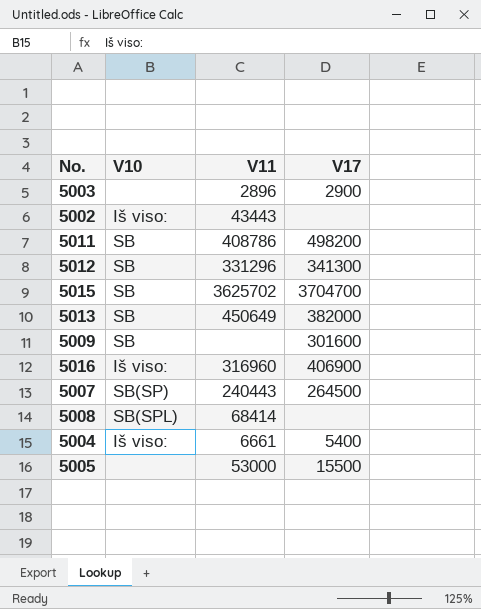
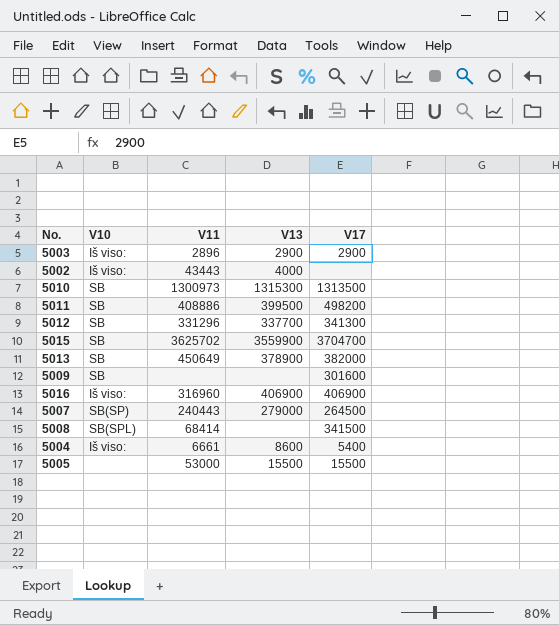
column V13 | position: none -> 4
5003 | V10: none -> Iš viso:
row 5010: none -> SB | 1300973 | 1315300 | 1313500
5011 | V11: 408786 -> 408886
5008 | V17: none -> 341500

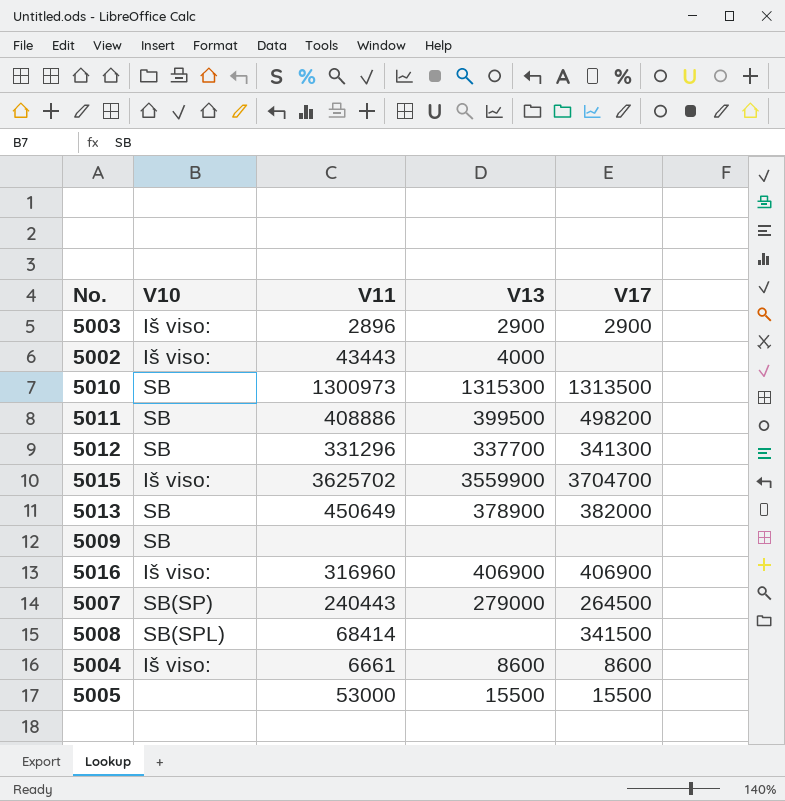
5015 | V10: SB -> Iš viso:
5009 | V17: 301600 -> none
5004 | V17: 5400 -> 8600

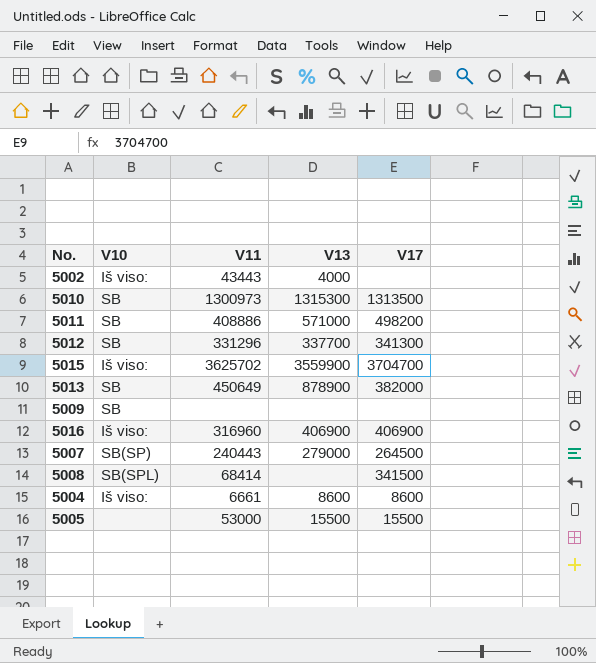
row 5003: Iš viso: | 2896 | 2900 | 2900 -> none
5011 | V13: 399500 -> 571000
5013 | V13: 378900 -> 878900

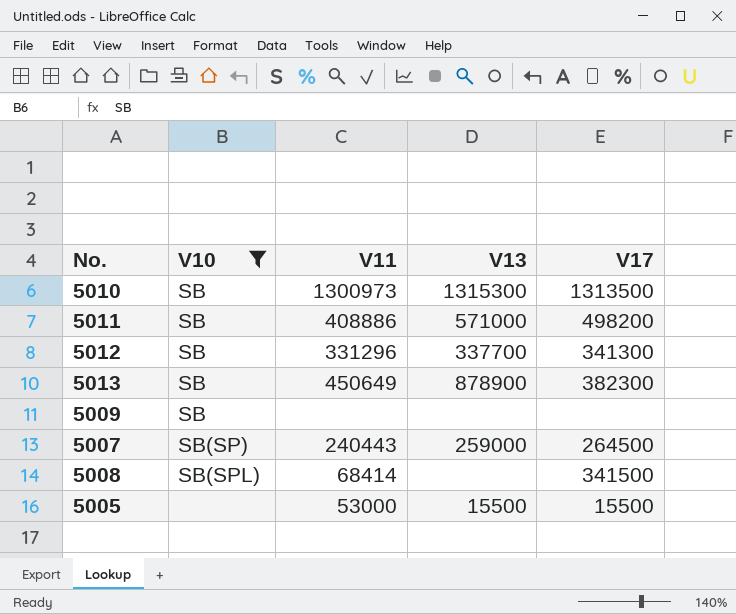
filter: none -> V10 != Iš viso:
5013 | V17: 382000 -> 382300
5007 | V13: 279000 -> 259000

